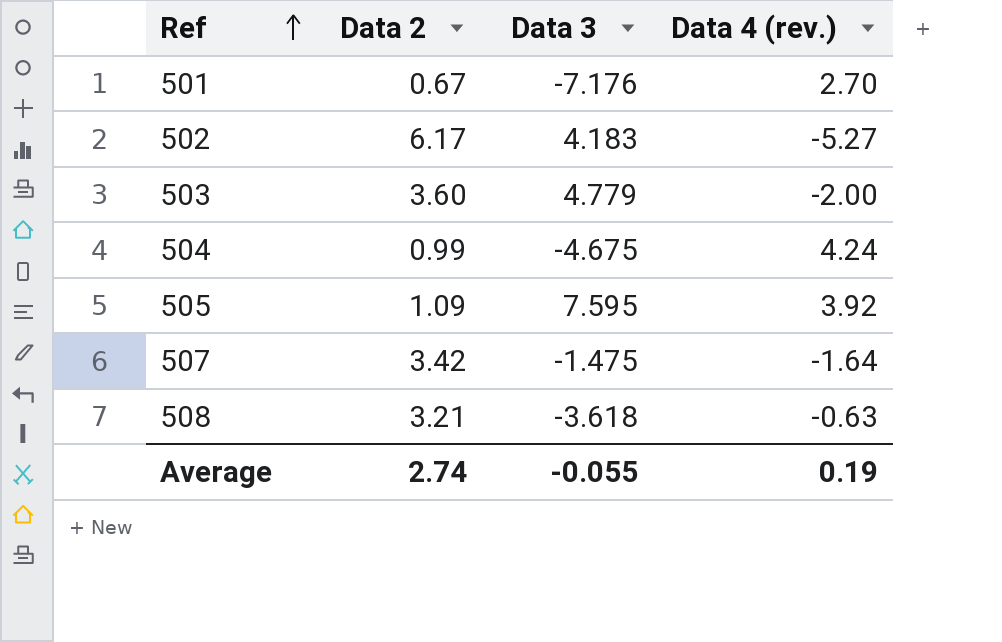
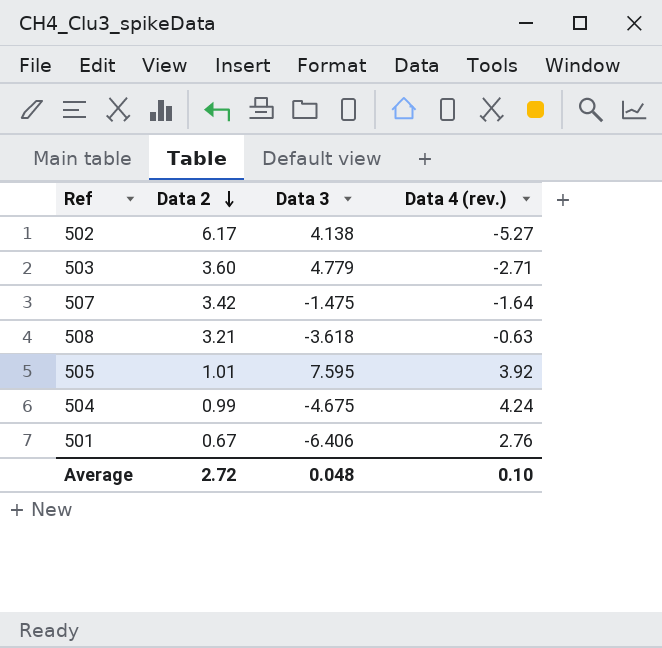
row order: Ref ascending -> Data 2 descending
502 | Data 3: 4.183 -> 4.138
503 | Data 4 (rev.): -2.00 -> -2.71
505 | Data 2: 1.09 -> 1.01
501 | Data 3: -7.176 -> -6.406
501 | Data 4 (rev.): 2.70 -> 2.76
Average | Data 2: 2.74 -> 2.72
Average | Data 3: -0.055 -> 0.048
Average | Data 4 (rev.): 0.19 -> 0.10

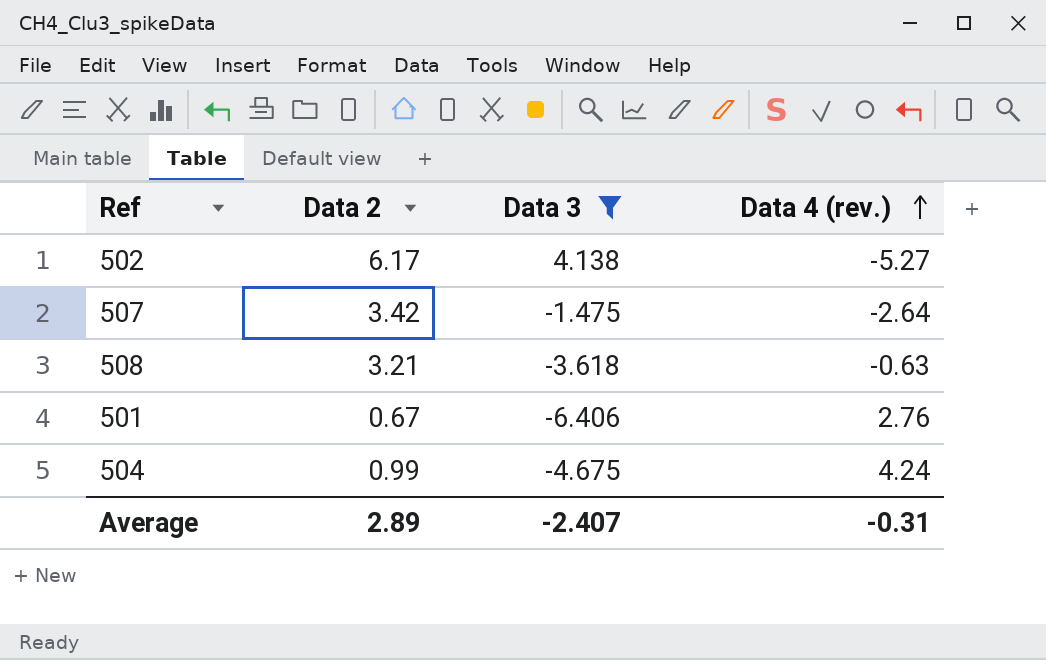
filter: none -> Data 3 <= 4.138
row order: Data 2 descending -> Data 4 (rev.) ascending
507 | Data 4 (rev.): -1.64 -> -2.64
Average | Data 2: 2.72 -> 2.89
Average | Data 3: 0.048 -> -2.407
Average | Data 4 (rev.): 0.10 -> -0.31

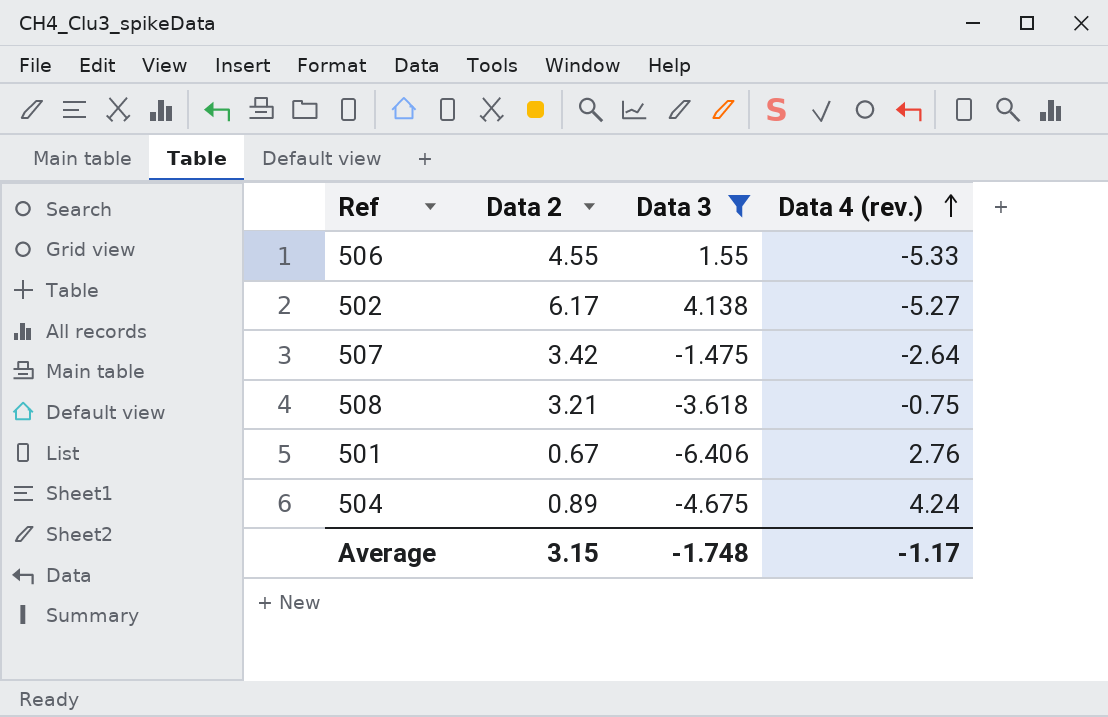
row 506: none -> 4.55 | 1.55 | -5.33
508 | Data 4 (rev.): -0.63 -> -0.75
504 | Data 2: 0.99 -> 0.89
Average | Data 2: 2.89 -> 3.15
Average | Data 3: -2.407 -> -1.748
Average | Data 4 (rev.): -0.31 -> -1.17

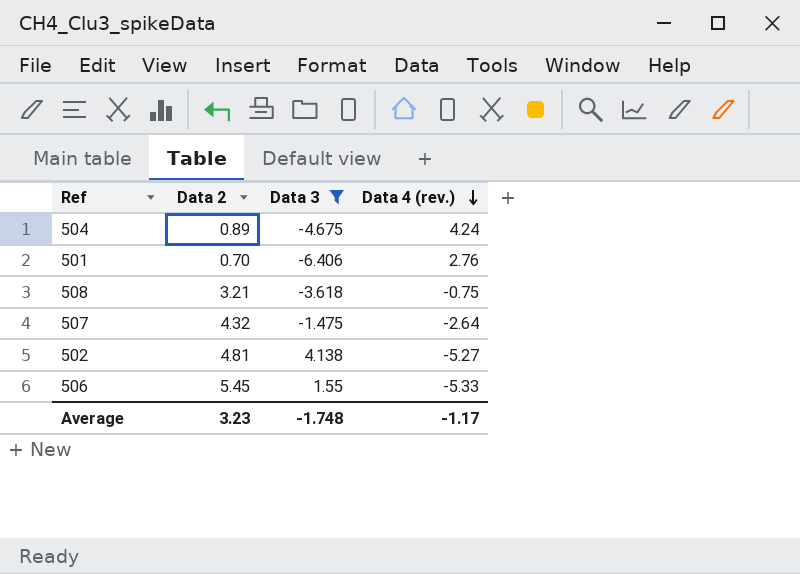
row order: Data 4 (rev.) ascending -> Data 4 (rev.) descending
501 | Data 2: 0.67 -> 0.70
507 | Data 2: 3.42 -> 4.32
502 | Data 2: 6.17 -> 4.81
506 | Data 2: 4.55 -> 5.45
Average | Data 2: 3.15 -> 3.23

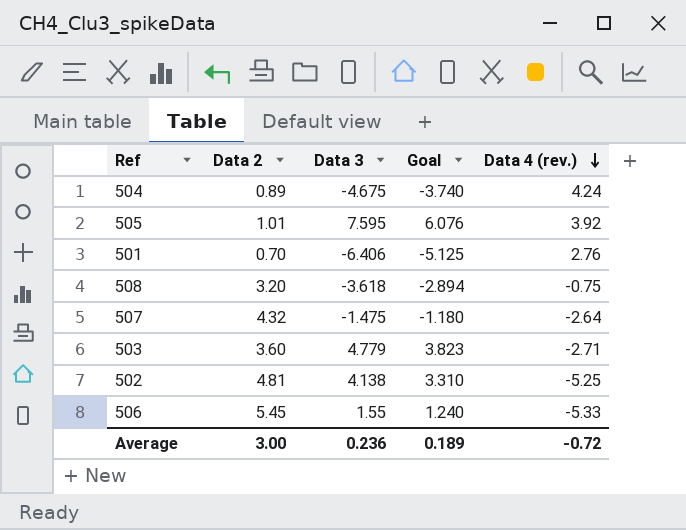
filter: Data 3 <= 4.138 -> none
column Goal | formula: none -> [Data 3] * 0.8
508 | Data 2: 3.21 -> 3.20
502 | Data 4 (rev.): -5.27 -> -5.25
Average | Data 2: 3.23 -> 3.00
Average | Data 3: -1.748 -> 0.236
Average | Data 4 (rev.): -1.17 -> -0.72

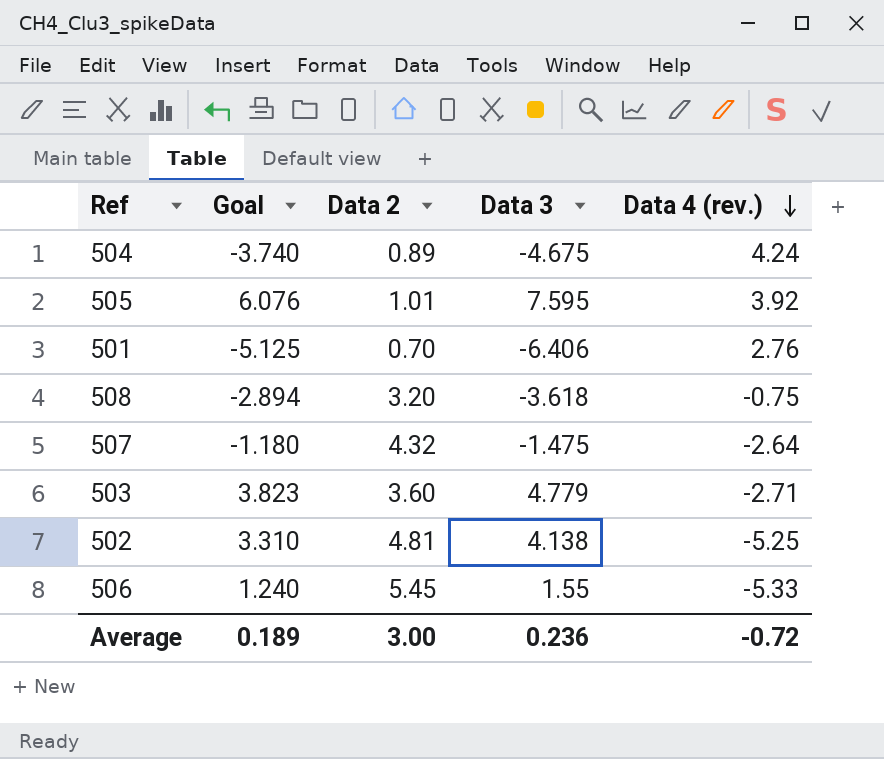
column Goal | position: 4 -> 2

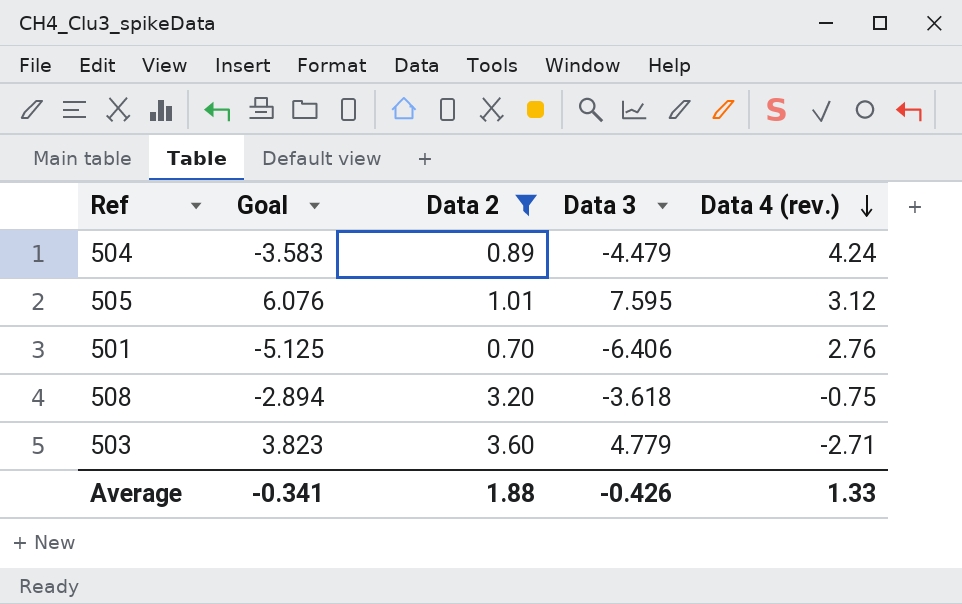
filter: none -> Data 2 <= 3.60
504 | Goal: -3.740 -> -3.583
504 | Data 3: -4.675 -> -4.479
505 | Data 4 (rev.): 3.92 -> 3.12
Average | Goal: 0.189 -> -0.341
Average | Data 2: 3.00 -> 1.88
Average | Data 3: 0.236 -> -0.426
Average | Data 4 (rev.): -0.72 -> 1.33

